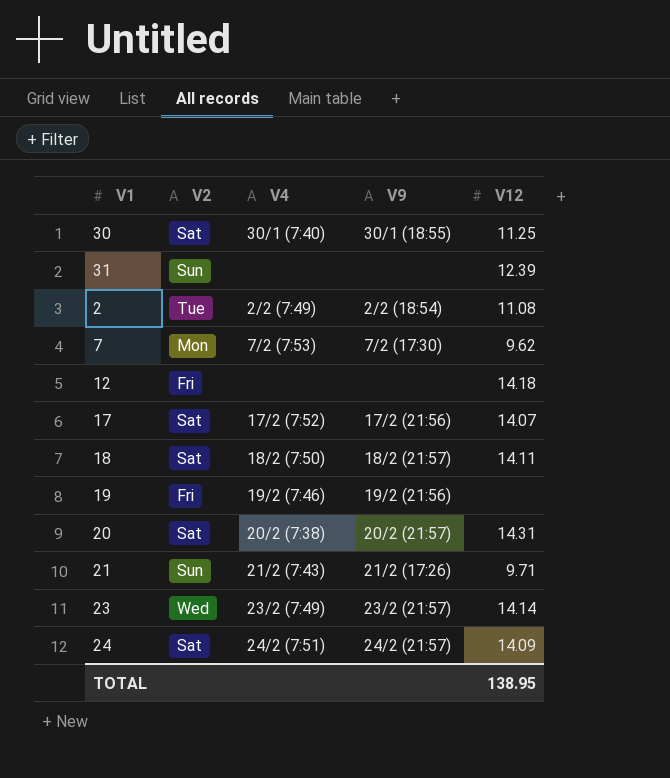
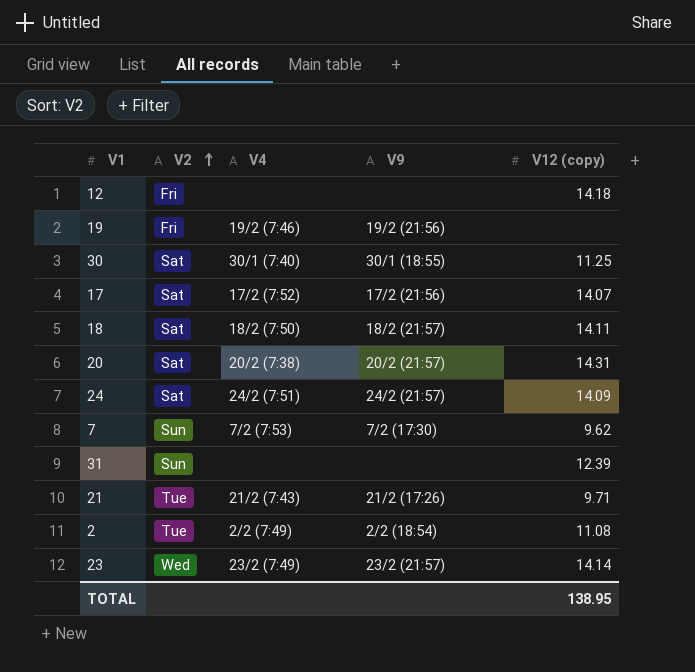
row order: none -> V2 ascending
column name: V12 -> V12 (copy)
7 | V2: Mon -> Sun
21 | V2: Sun -> Tue

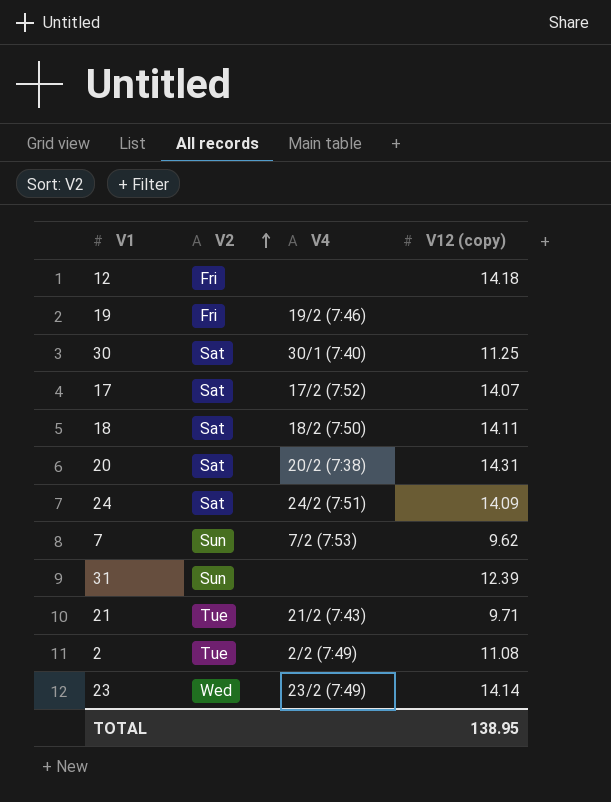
column V9 | position: 4 -> none

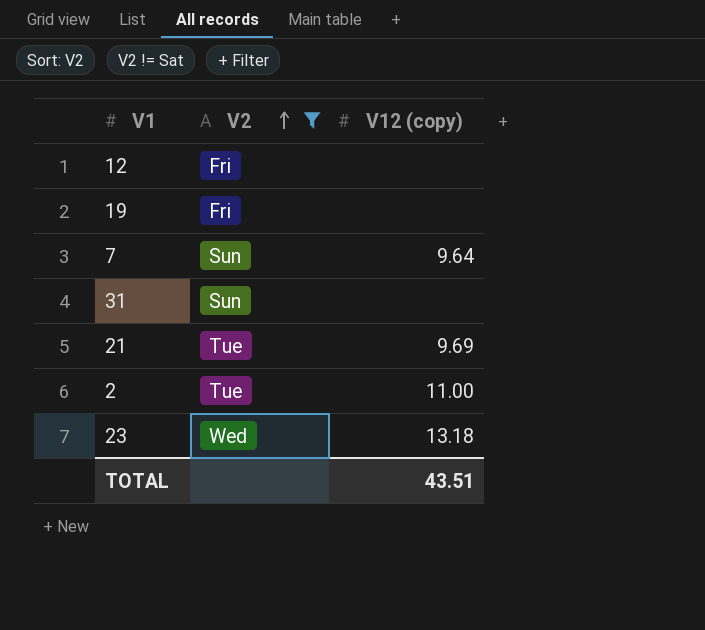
filter: none -> V2 != Sat
column V4 | position: 3 -> none
12 | V12 (copy): 14.18 -> none
7 | V12 (copy): 9.62 -> 9.64
31 | V12 (copy): 12.39 -> none
21 | V12 (copy): 9.71 -> 9.69
2 | V12 (copy): 11.08 -> 11.00
23 | V12 (copy): 14.14 -> 13.18
TOTAL | V12 (copy): 138.95 -> 43.51

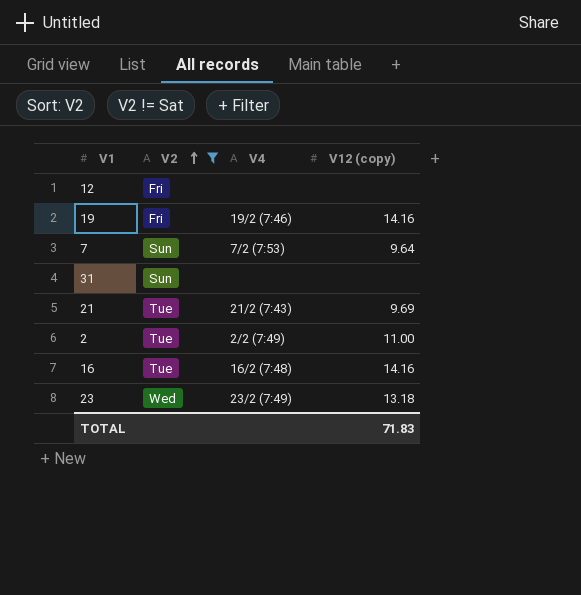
column V4 | position: none -> 3
19 | V12 (copy): none -> 14.16
row 16: none -> Tue | 16/2 (7:48) | 14.16
TOTAL | V12 (copy): 43.51 -> 71.83

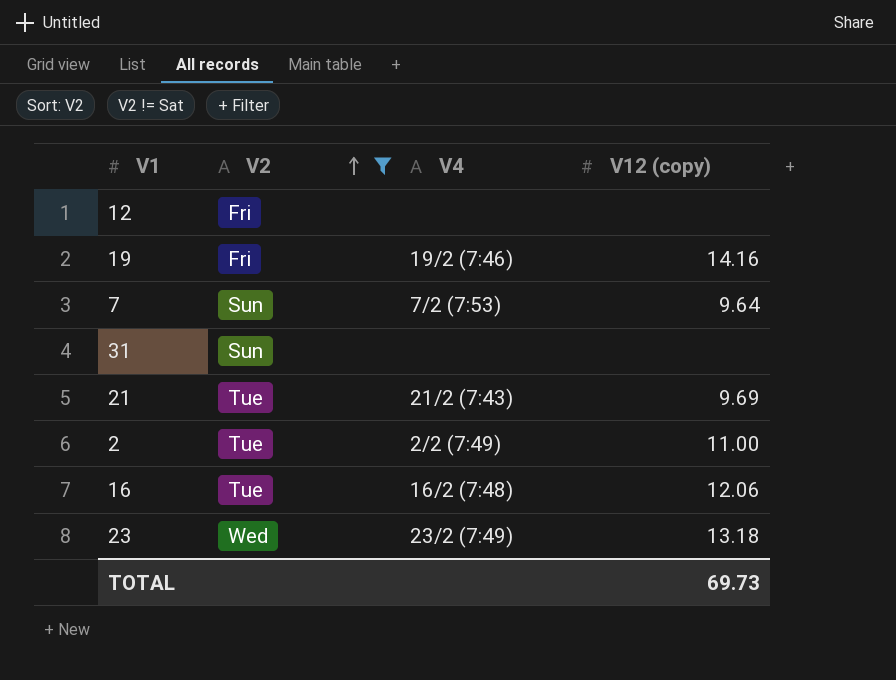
16 | V12 (copy): 14.16 -> 12.06
TOTAL | V12 (copy): 71.83 -> 69.73

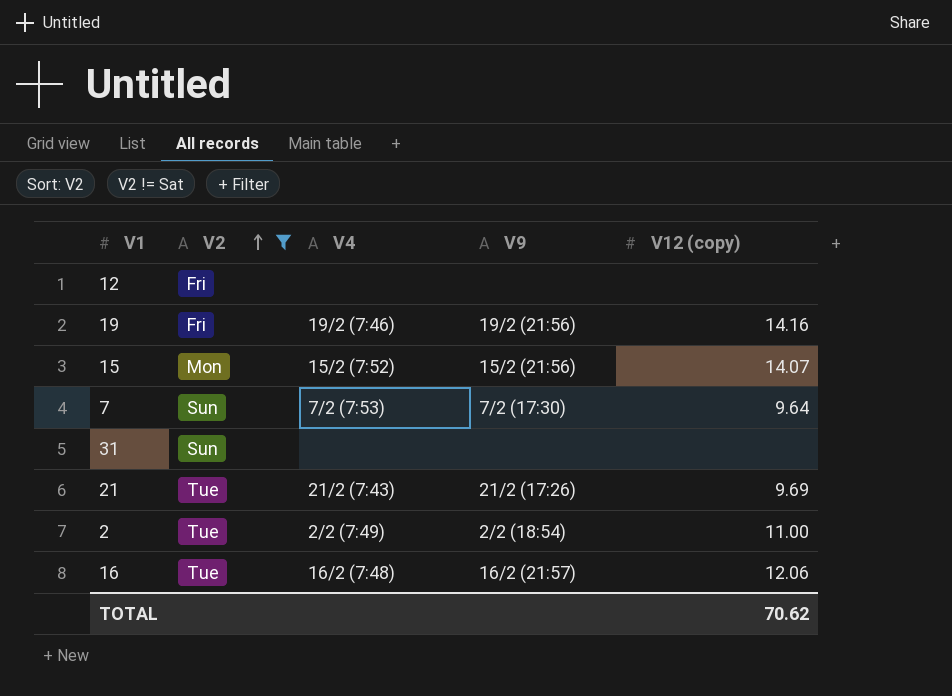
column V9 | position: none -> 4
row 23: Wed | 23/2 (7:49) | 13.18 -> none
row 15: none -> Mon | 15/2 (7:52) | 15/2 (21:56) | 14.07
TOTAL | V12 (copy): 69.73 -> 70.62

